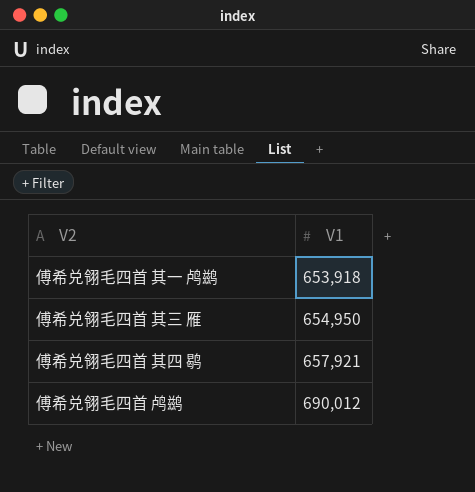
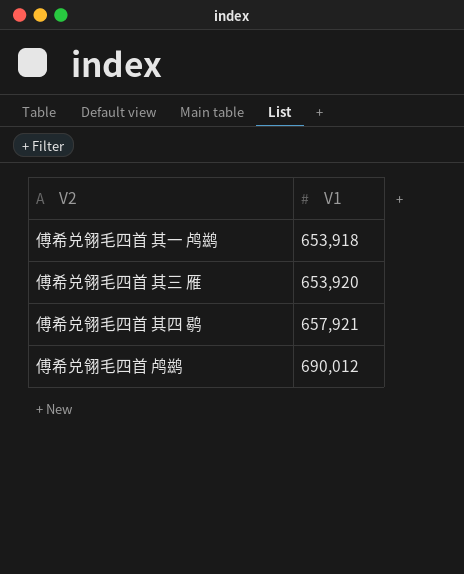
傅希兑翎毛四首 其三 雁 | V1: 654,950 -> 653,920

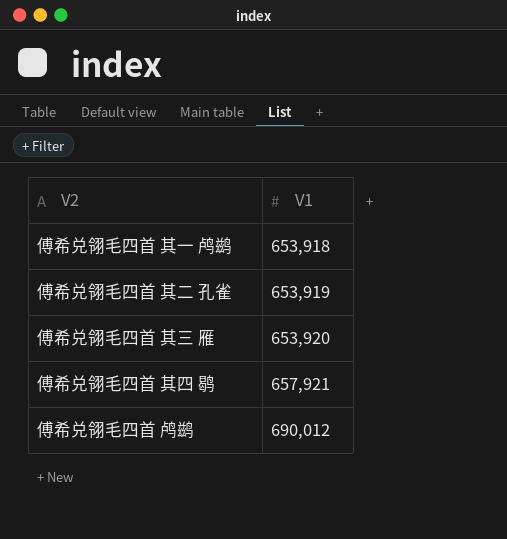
row 傅希兑翎毛四首 其二 孔雀: none -> 653,919

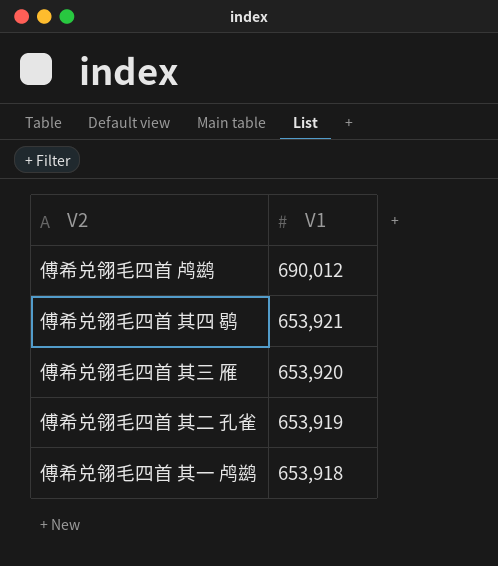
row order: V1 ascending -> V1 descending
傅希兑翎毛四首 其四 鹖 | V1: 657,921 -> 653,921

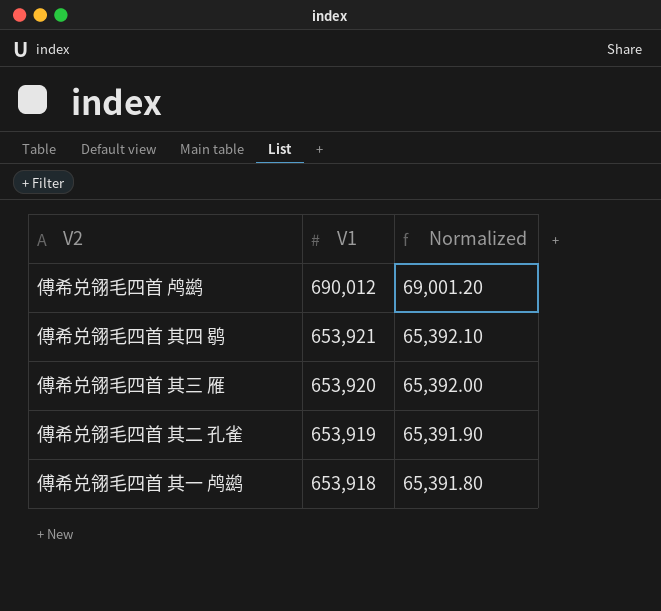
column Normalized | formula: none -> [V1] * 0.1

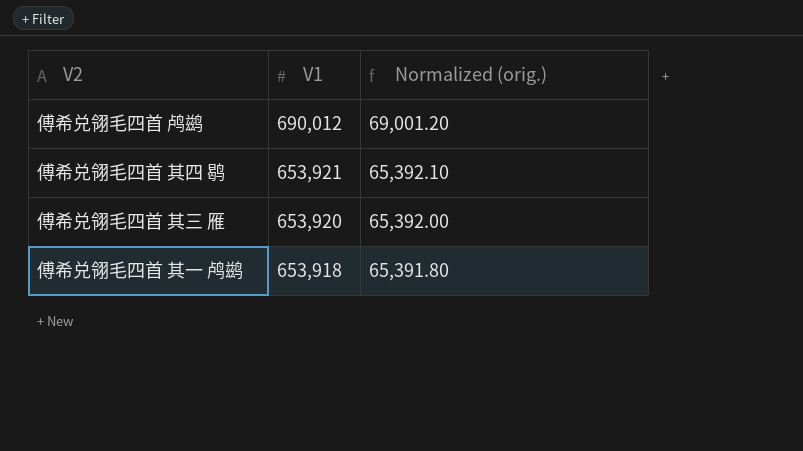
column name: Normalized -> Normalized (orig.)
row 傅希兑翎毛四首 其二 孔雀: 653,919 | 65,391.90 -> none

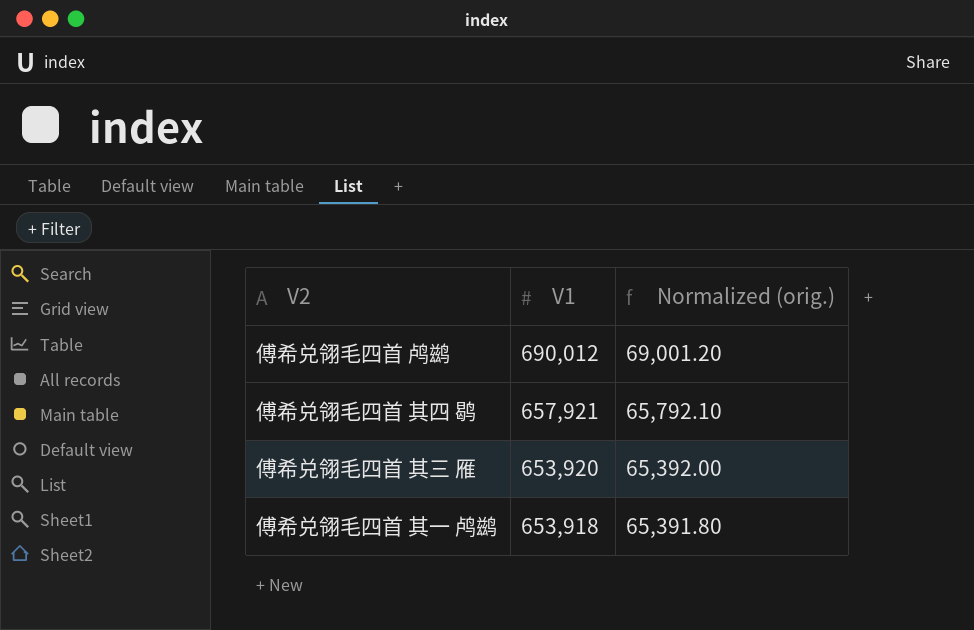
傅希兑翎毛四首 其四 鹖 | V1: 653,921 -> 657,921
傅希兑翎毛四首 其四 鹖 | Normalized (orig.): 65,392.10 -> 65,792.10

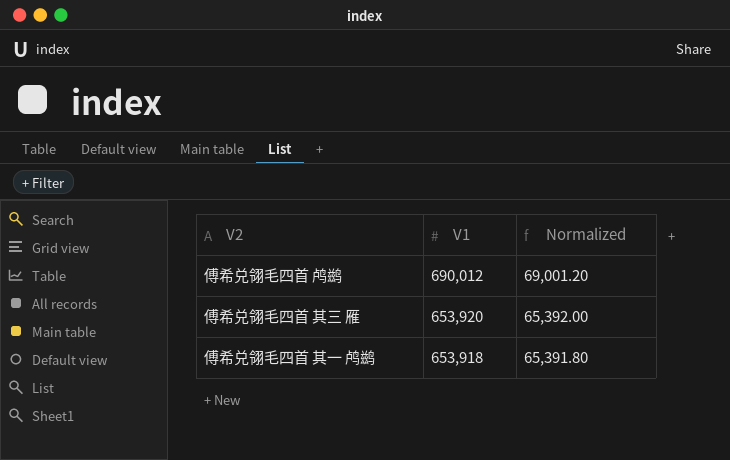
column name: Normalized (orig.) -> Normalized
row 傅希兑翎毛四首 其四 鹖: 657,921 | 65,792.10 -> none

